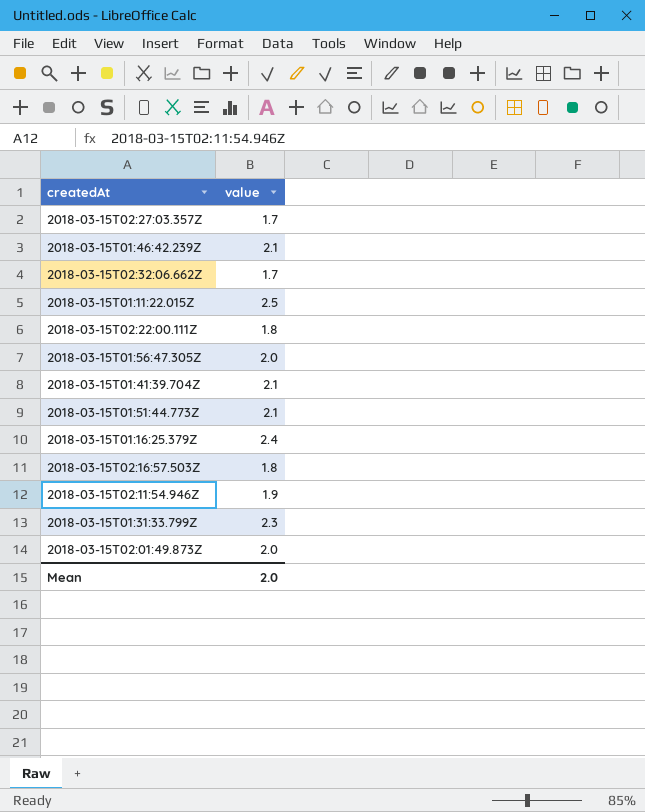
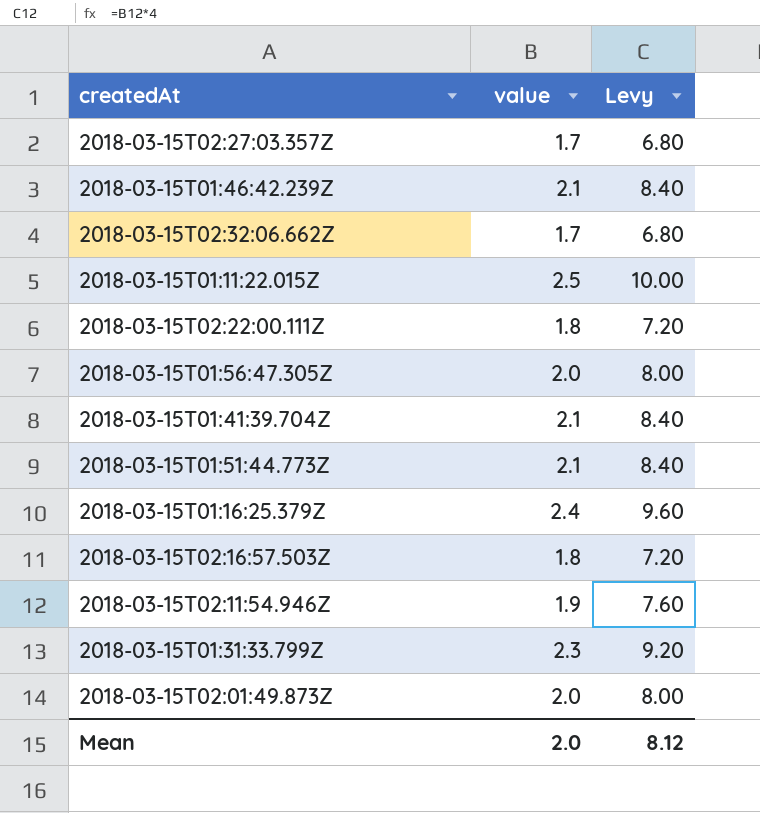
column Levy | formula: none -> [value] * 4

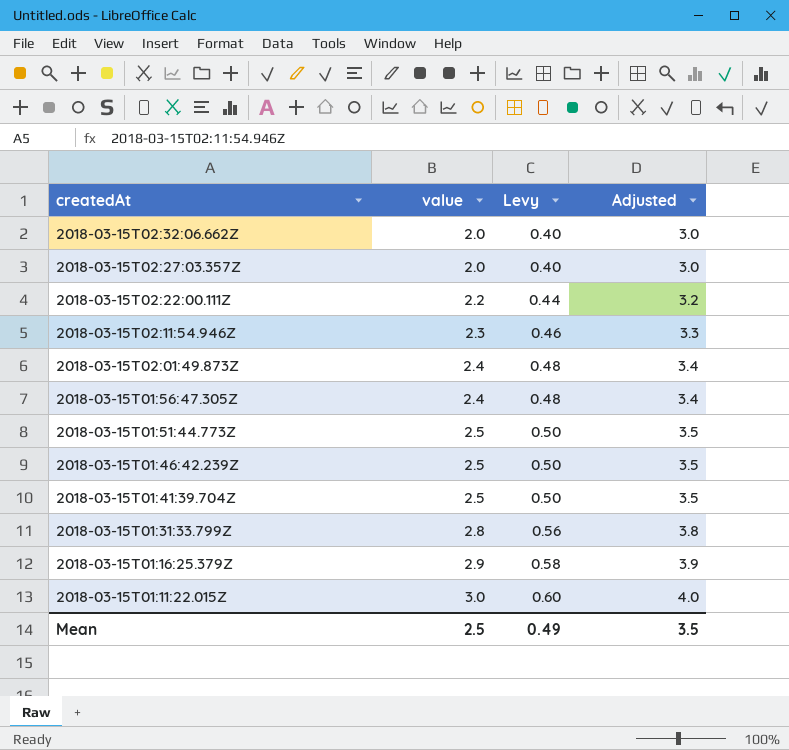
row order: none -> createdAt descending
column Levy | formula: [value] * 4 -> [value] * 0.2
column Adjusted | formula: none -> [value] + 1
row 2018-03-15T02:16:57.503Z: 1.8 | 7.20 -> none
2018-03-15T02:32:06.662Z | value: 1.7 -> 2.0
2018-03-15T02:27:03.357Z | value: 1.7 -> 2.0
2018-03-15T02:22:00.111Z | value: 1.8 -> 2.2
2018-03-15T02:11:54.946Z | value: 1.9 -> 2.3
2018-03-15T02:01:49.873Z | value: 2.0 -> 2.4
2018-03-15T01:56:47.305Z | value: 2.0 -> 2.4
2018-03-15T01:51:44.773Z | value: 2.1 -> 2.5
2018-03-15T01:46:42.239Z | value: 2.1 -> 2.5
2018-03-15T01:41:39.704Z | value: 2.1 -> 2.5
2018-03-15T01:31:33.799Z | value: 2.3 -> 2.8
2018-03-15T01:16:25.379Z | value: 2.4 -> 2.9
2018-03-15T01:11:22.015Z | value: 2.5 -> 3.0
Mean | value: 2.0 -> 2.5
Mean | Levy: 8.12 -> 0.49

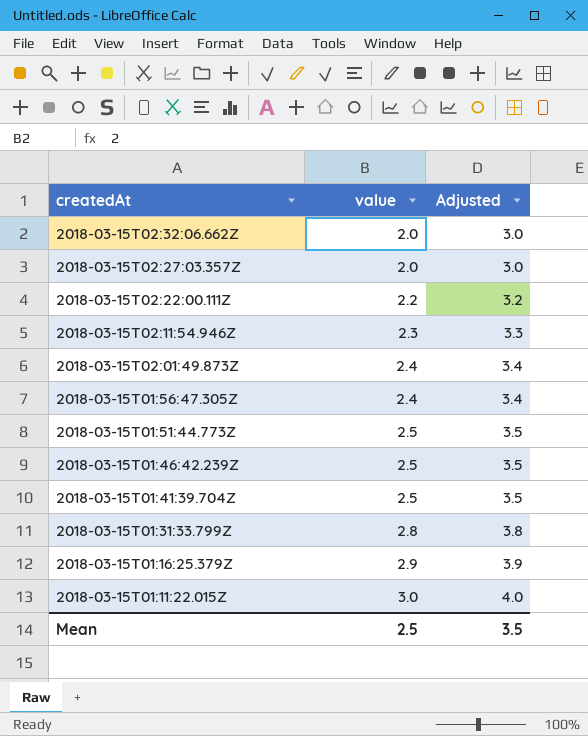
column Levy | formula: [value] * 0.2 -> none

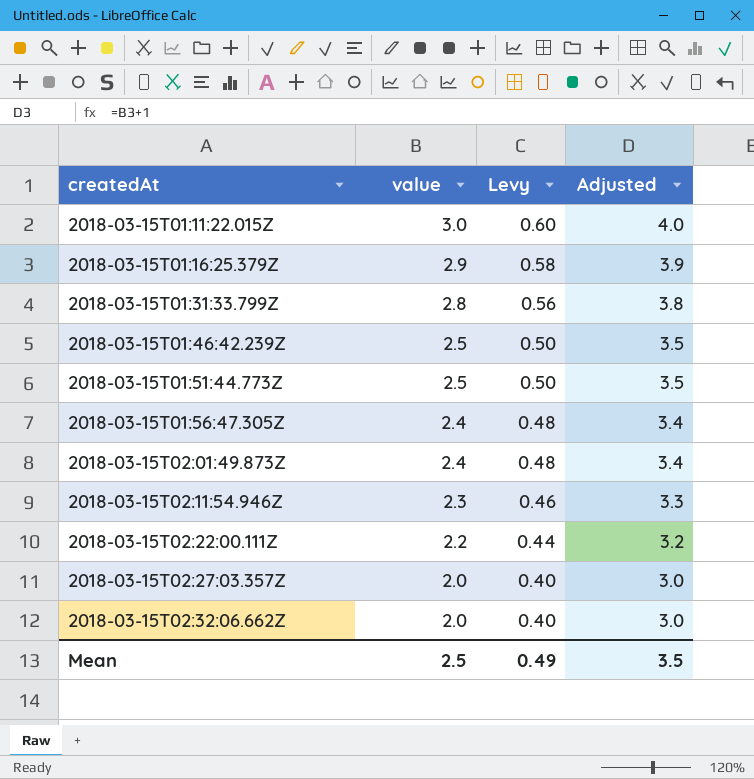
row order: createdAt descending -> createdAt ascending
column Levy | formula: none -> [value] * 0.2
row 2018-03-15T01:41:39.704Z: 2.5 | 3.5 -> none

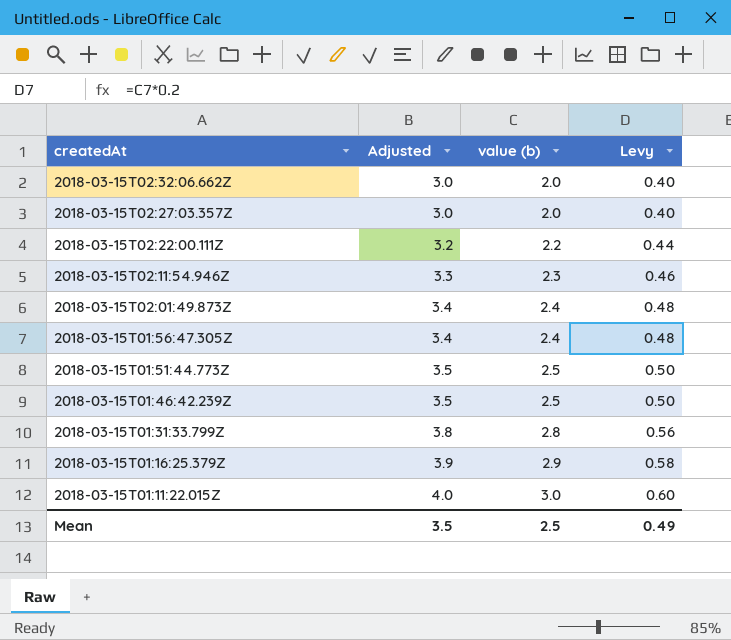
row order: createdAt ascending -> createdAt descending
column Adjusted | position: 4 -> 2
column name: value -> value (b)

